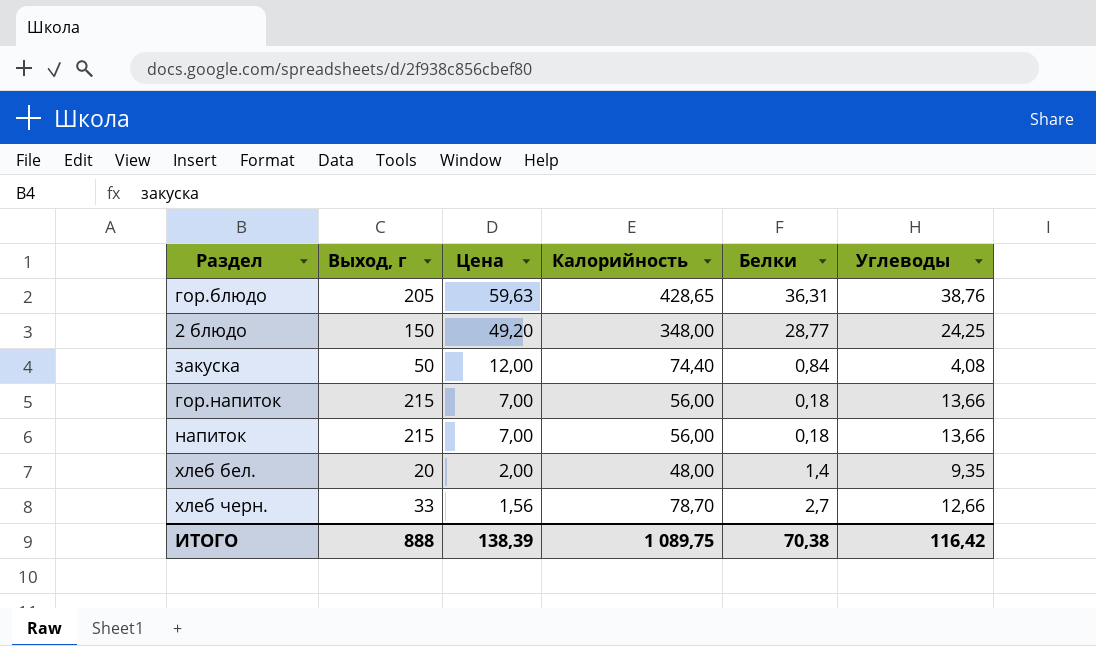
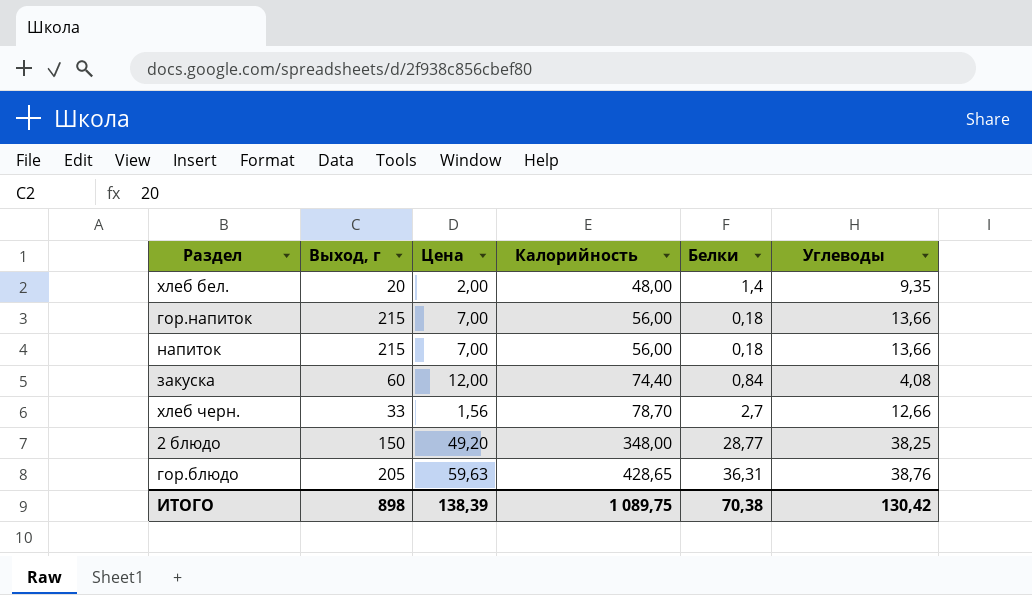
row order: Цена descending -> Калорийность ascending
закуска | Выход, г: 50 -> 60
2 блюдо | Углеводы: 24,25 -> 38,25
ИТОГО | Выход, г: 888 -> 898
ИТОГО | Углеводы: 116,42 -> 130,42

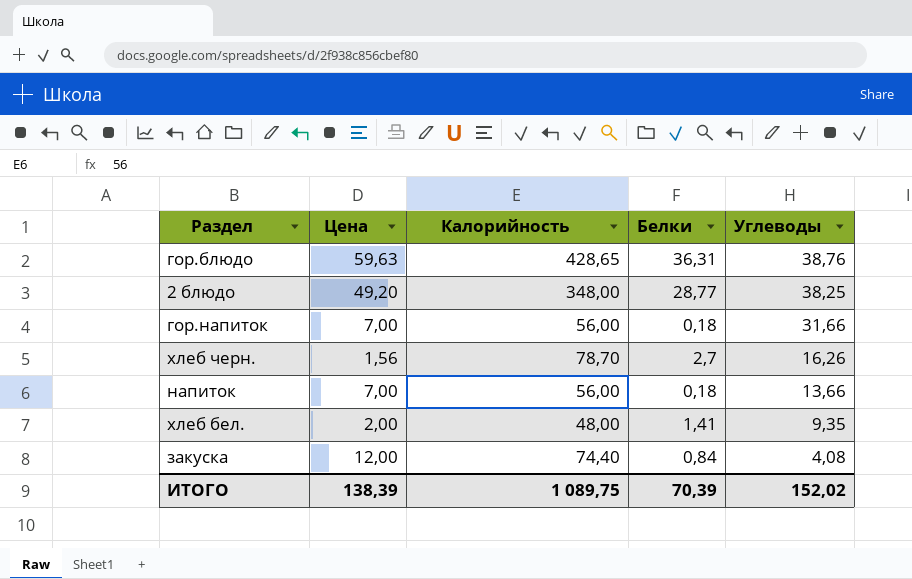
row order: Калорийность ascending -> Углеводы descending
column Выход, г | position: 2 -> none
гор.напиток | Углеводы: 13,66 -> 31,66
хлеб черн. | Углеводы: 12,66 -> 16,26
хлеб бел. | Белки: 1,4 -> 1,41
ИТОГО | Белки: 70,38 -> 70,39
ИТОГО | Углеводы: 130,42 -> 152,02

